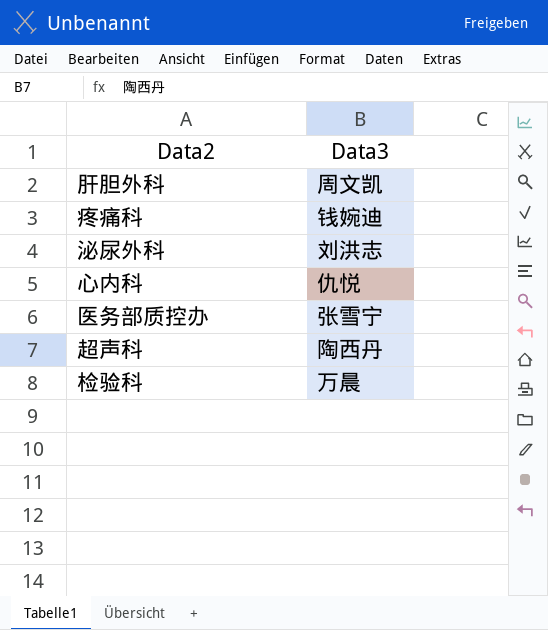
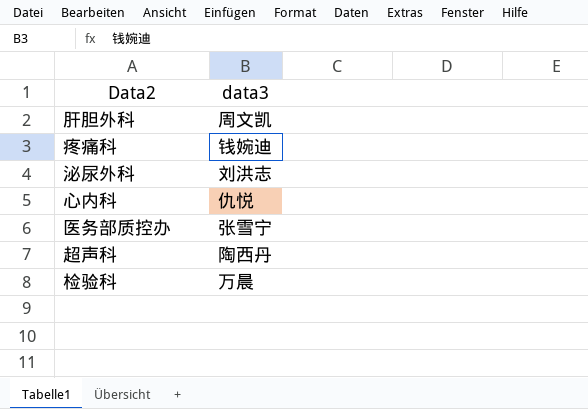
column name: Data3 -> data3

